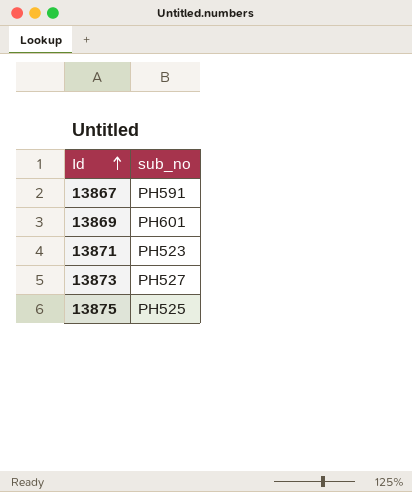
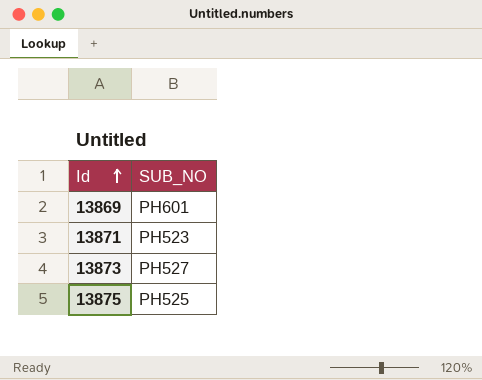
column name: sub_no -> SUB_NO
row 13867: PH591 -> none

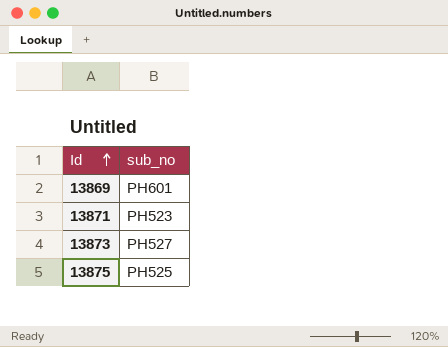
column name: SUB_NO -> sub_no

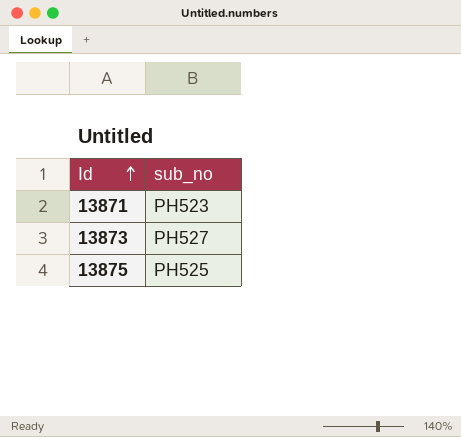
row 13869: PH601 -> none

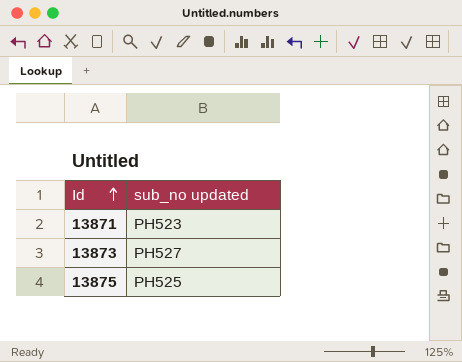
column name: sub_no -> sub_no updated

